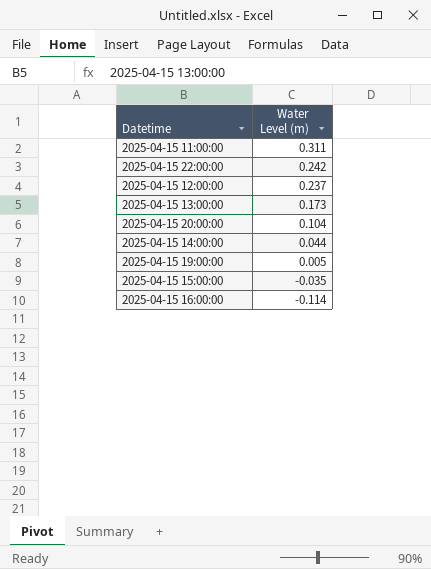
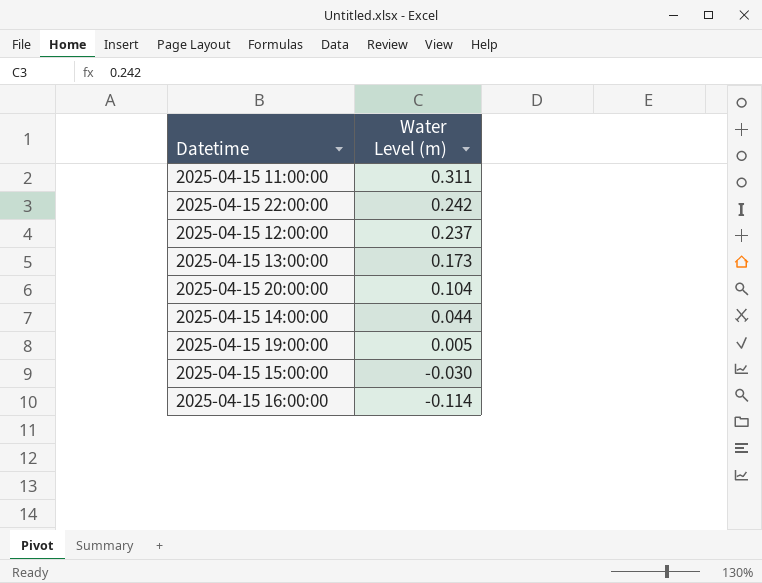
2025-04-15 15:00:00 | Water Level (m): -0.035 -> -0.030

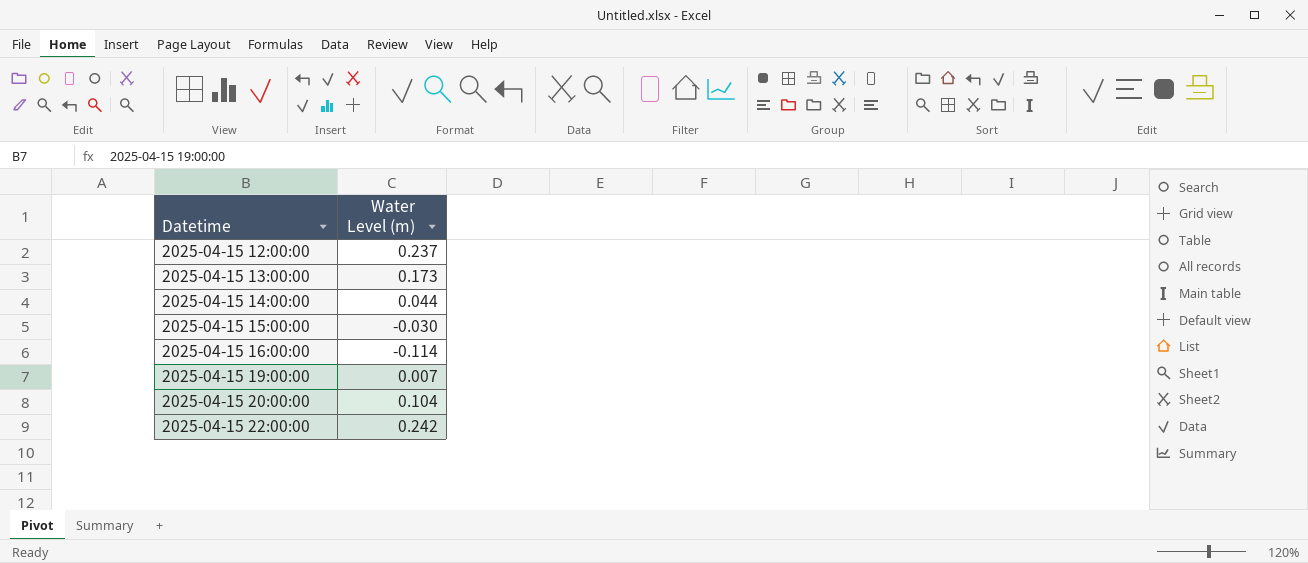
row order: Water Level (m) descending -> Datetime ascending
row 2025-04-15 11:00:00: 0.311 -> none
2025-04-15 19:00:00 | Water Level (m): 0.005 -> 0.007

